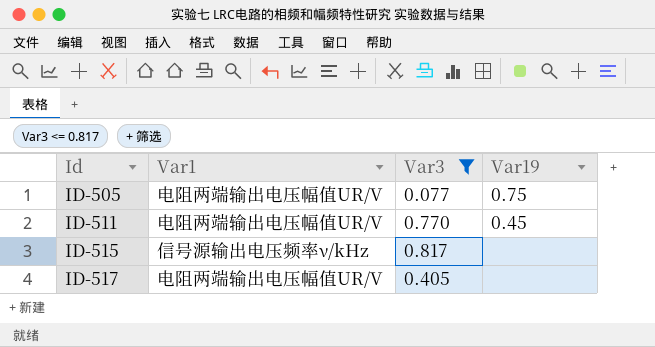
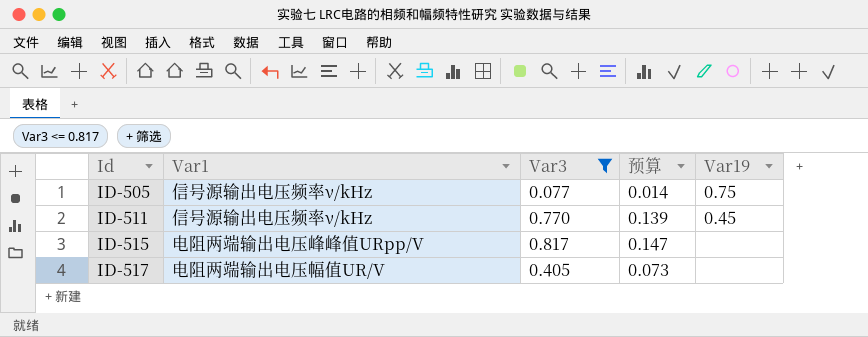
column 预算 | formula: none -> [Var3] * 0.18
ID-505 | Var1: 电阻两端输出电压幅值UR/V -> 信号源输出电压频率ν/kHz
ID-511 | Var1: 电阻两端输出电压幅值UR/V -> 信号源输出电压频率ν/kHz
ID-515 | Var1: 信号源输出电压频率ν/kHz -> 电阻两端输出电压峰峰值URpp/V

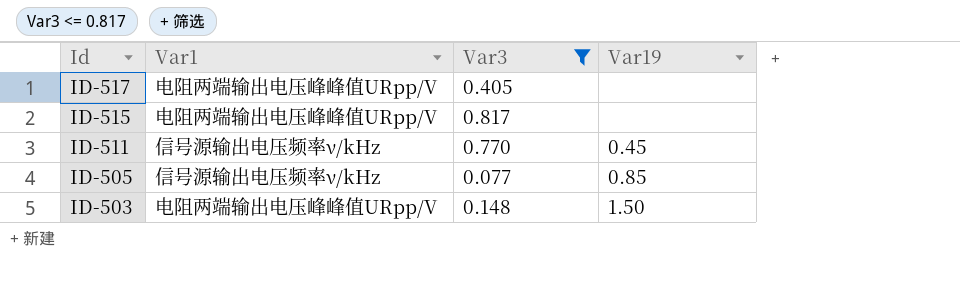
row order: Id ascending -> Id descending
column 预算 | formula: [Var3] * 0.18 -> none
ID-517 | Var1: 电阻两端输出电压幅值UR/V -> 电阻两端输出电压峰峰值URpp/V
ID-505 | Var19: 0.75 -> 0.85
row ID-503: none -> 电阻两端输出电压峰峰值URpp/V | 0.148 | 1.50

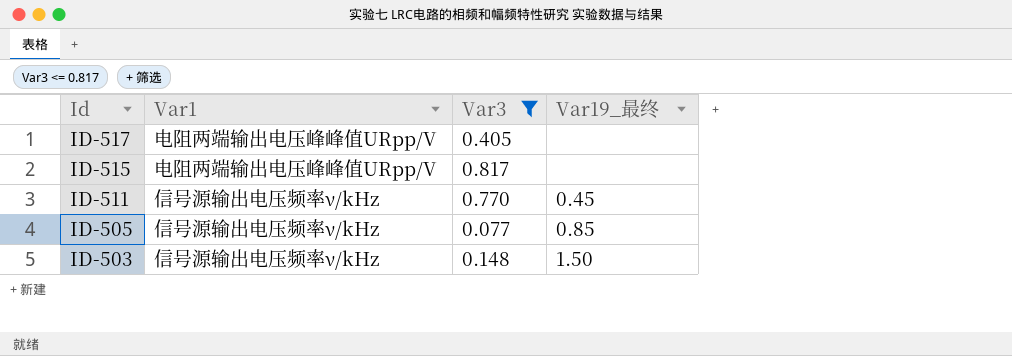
column name: Var19 -> Var19_最终
ID-503 | Var1: 电阻两端输出电压峰峰值URpp/V -> 信号源输出电压频率ν/kHz

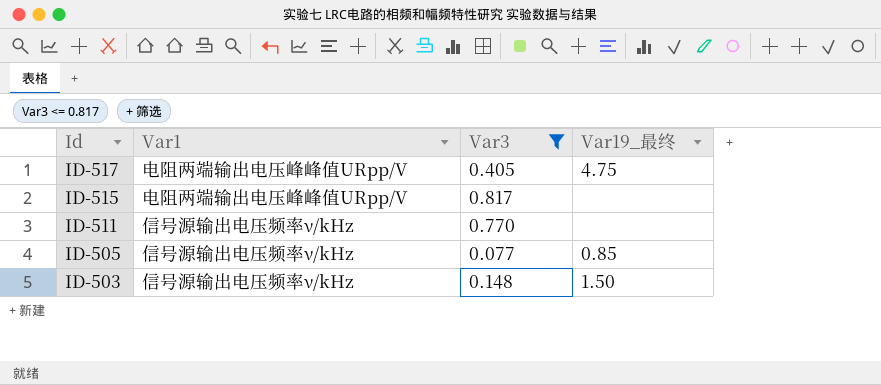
ID-517 | Var19_最终: none -> 4.75
ID-511 | Var19_最终: 0.45 -> none

